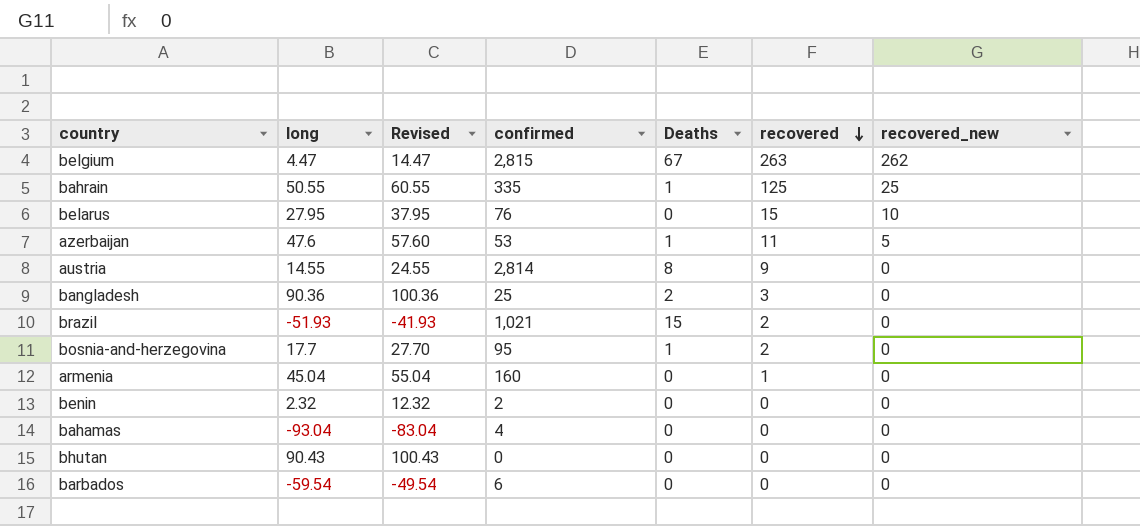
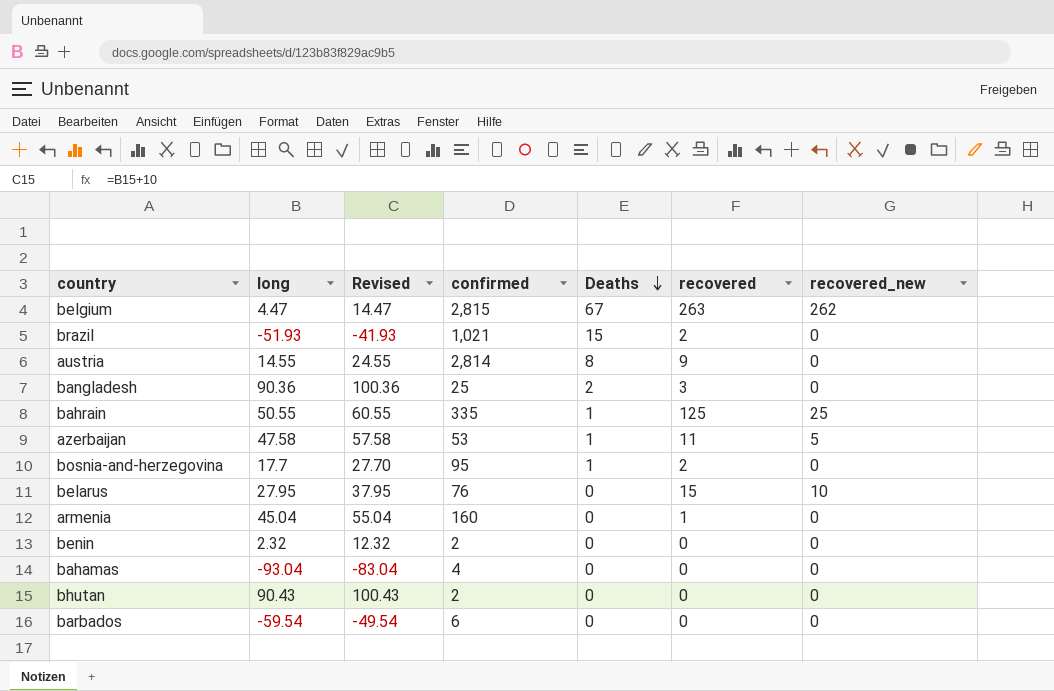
row order: recovered descending -> Deaths descending
azerbaijan | long: 47.6 -> 47.58
azerbaijan | Revised: 57.60 -> 57.58
bhutan | confirmed: 0 -> 2

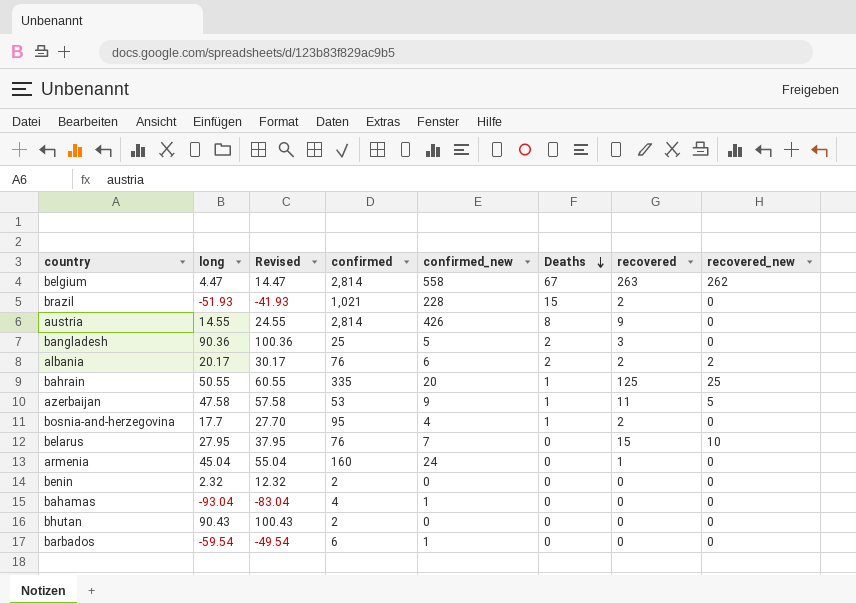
column confirmed_new | position: none -> 5
belgium | confirmed: 2,815 -> 2,814
row albania: none -> 20.17 | 30.17 | 76 | 6 | 2 | 2 | 2

